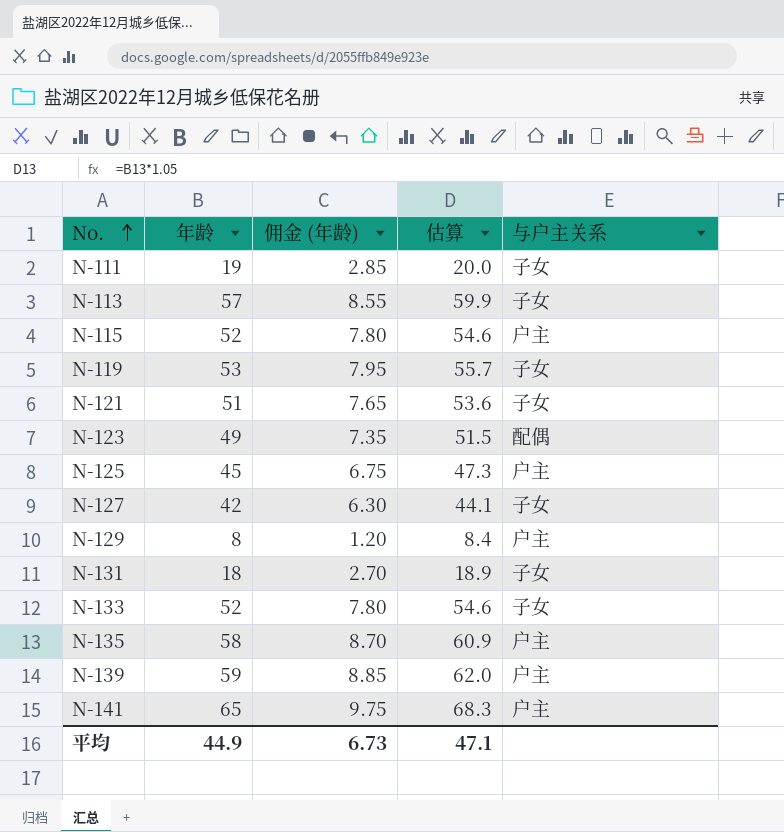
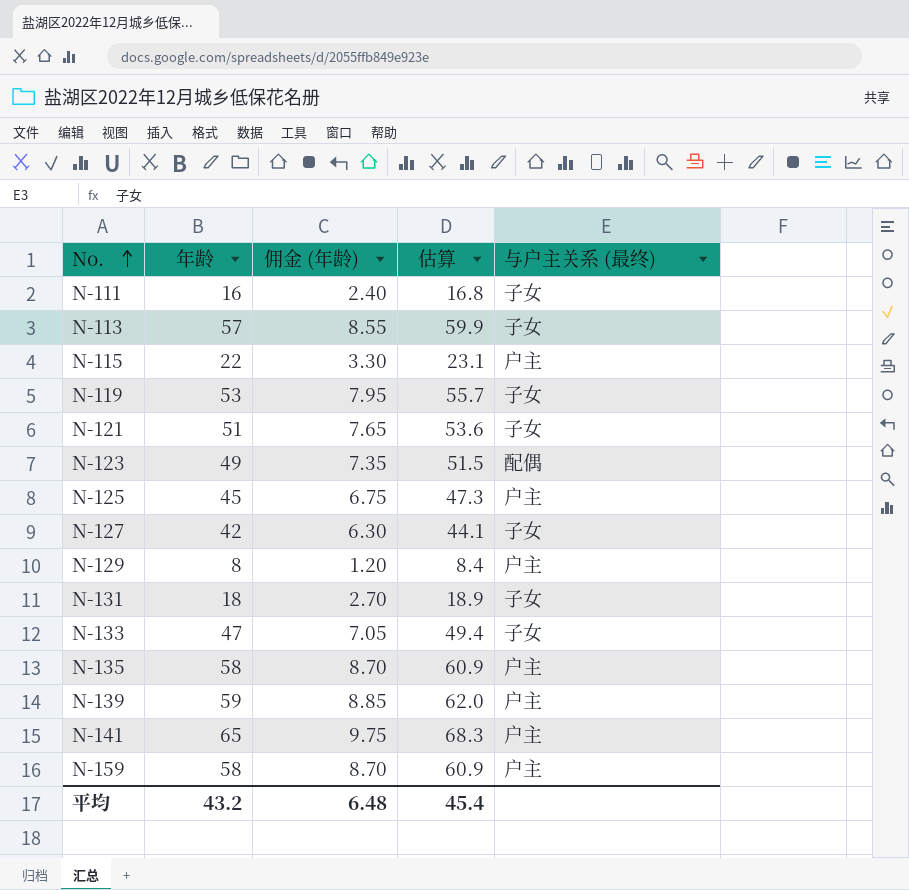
column name: 与户主关系 -> 与户主关系 (最终)
N-111 | 年龄: 19 -> 16
N-111 | 佣金 (年龄): 2.85 -> 2.40
N-111 | 估算: 20.0 -> 16.8
N-115 | 年龄: 52 -> 22
N-115 | 佣金 (年龄): 7.80 -> 3.30
N-115 | 估算: 54.6 -> 23.1
N-133 | 年龄: 52 -> 47
N-133 | 佣金 (年龄): 7.80 -> 7.05
N-133 | 估算: 54.6 -> 49.4
row N-159: none -> 58 | 8.70 | 60.9 | 户主
平均 | 年龄: 44.9 -> 43.2
平均 | 佣金 (年龄): 6.73 -> 6.48
平均 | 估算: 47.1 -> 45.4

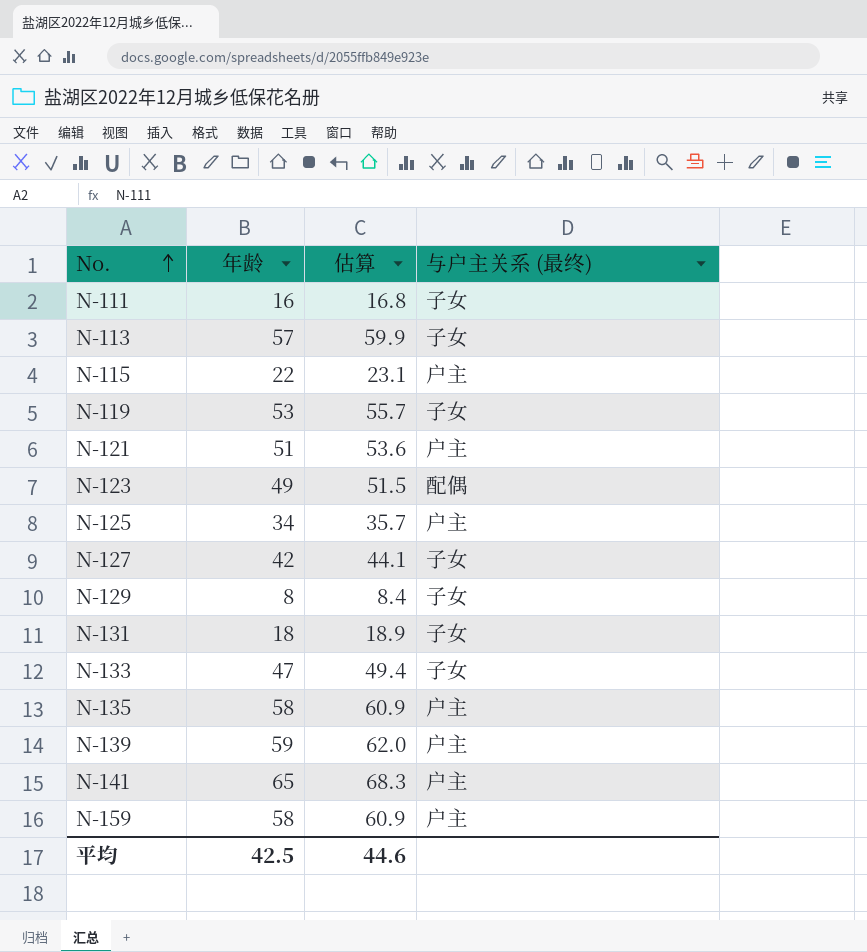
column 佣金 (年龄) | formula: [年龄] * 0.15 -> none
N-121 | 与户主关系 (最终): 子女 -> 户主
N-125 | 年龄: 45 -> 34
N-125 | 估算: 47.3 -> 35.7
N-129 | 与户主关系 (最终): 户主 -> 子女
平均 | 年龄: 43.2 -> 42.5
平均 | 估算: 45.4 -> 44.6

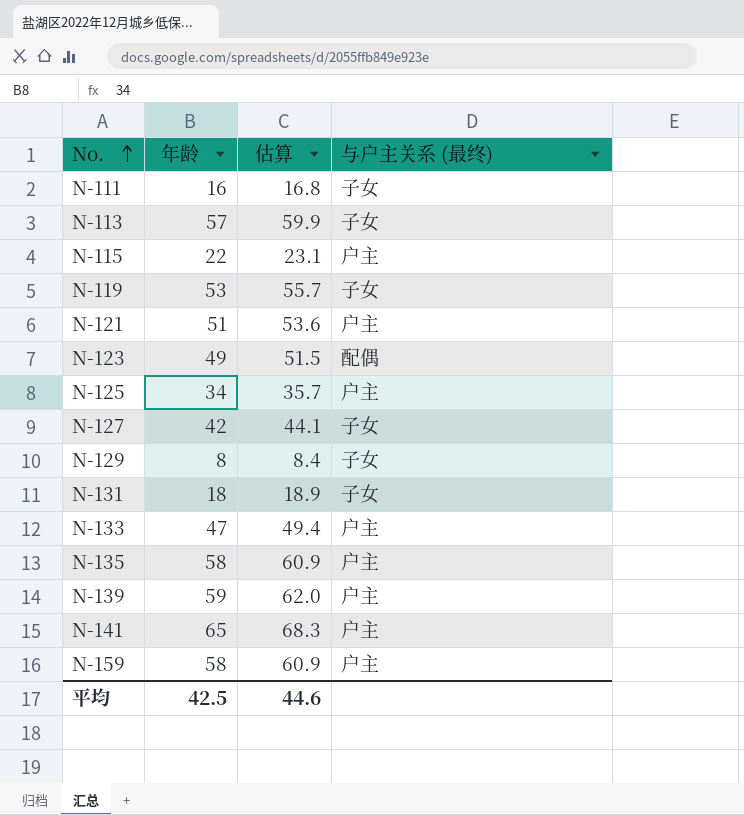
N-133 | 与户主关系 (最终): 子女 -> 户主

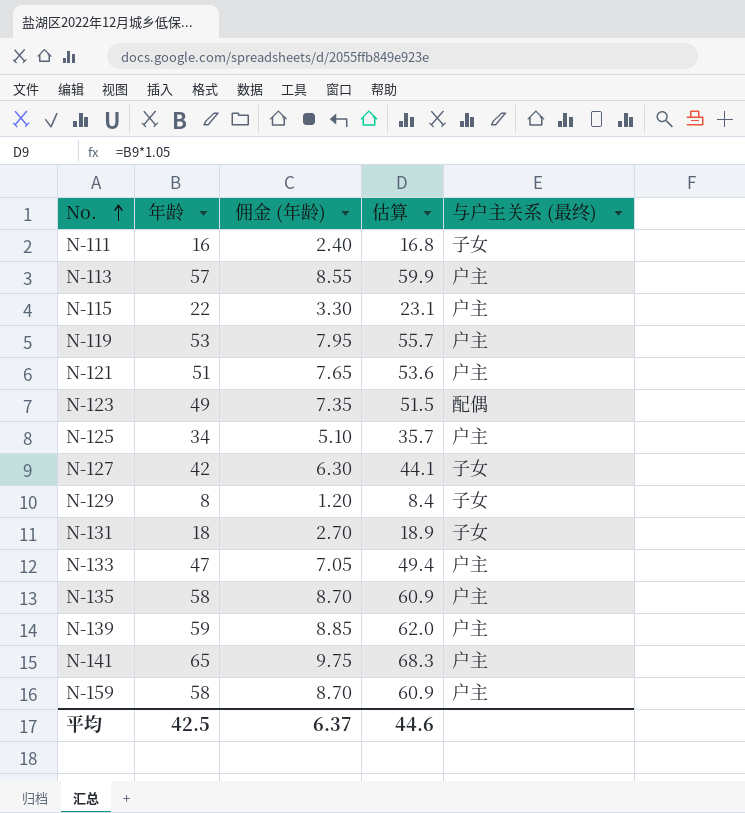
column 佣金 (年龄) | formula: none -> [年龄] * 0.15
N-113 | 与户主关系 (最终): 子女 -> 户主
N-119 | 与户主关系 (最终): 子女 -> 户主

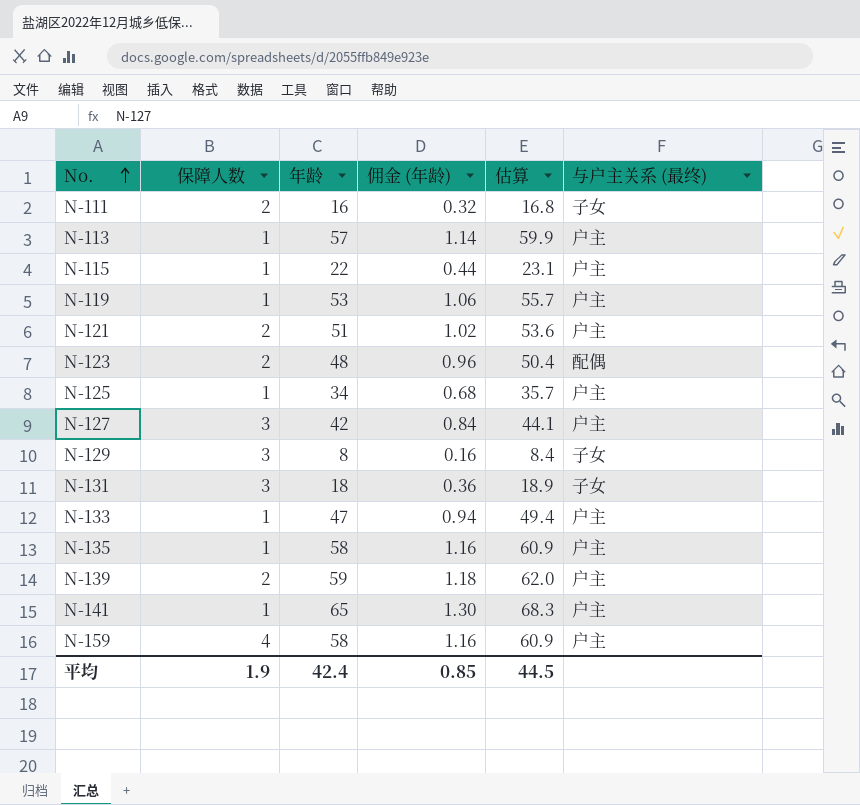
column 保障人数 | position: none -> 2
column 佣金 (年龄) | formula: [年龄] * 0.15 -> [年龄] * 0.02
N-123 | 年龄: 49 -> 48
N-123 | 估算: 51.5 -> 50.4
N-127 | 与户主关系 (最终): 子女 -> 户主
平均 | 年龄: 42.5 -> 42.4
平均 | 佣金 (年龄): 6.37 -> 0.85
平均 | 估算: 44.6 -> 44.5

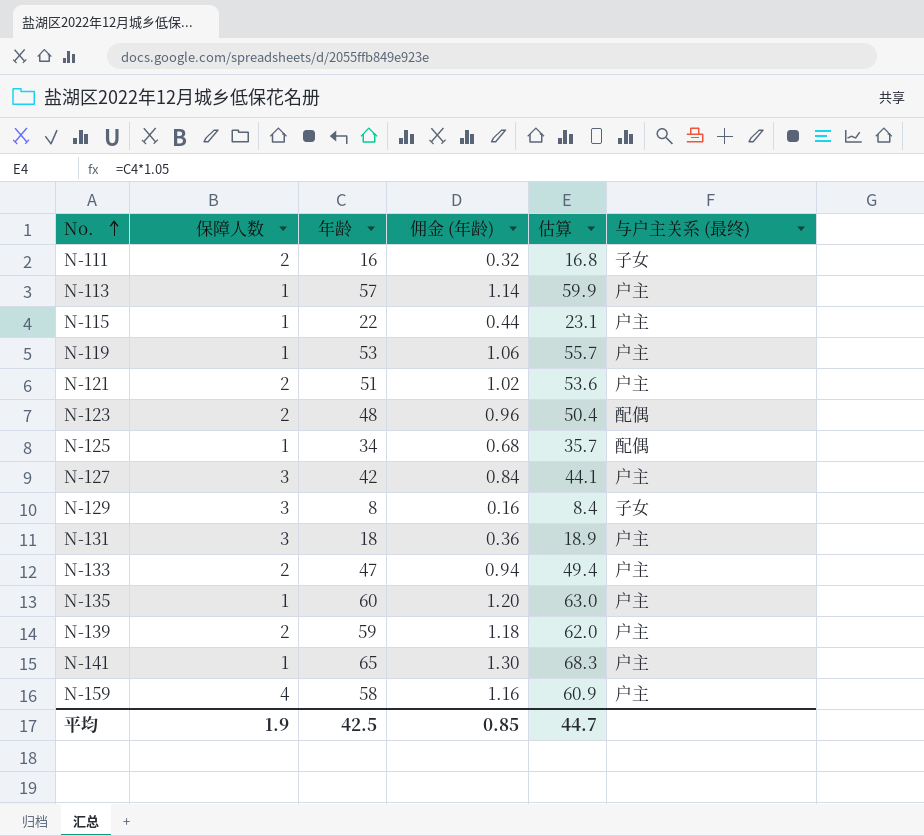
N-125 | 与户主关系 (最终): 户主 -> 配偶
N-131 | 与户主关系 (最终): 子女 -> 户主
N-133 | 保障人数: 1 -> 2
N-135 | 年龄: 58 -> 60
N-135 | 佣金 (年龄): 1.16 -> 1.20
N-135 | 估算: 60.9 -> 63.0
平均 | 年龄: 42.4 -> 42.5
平均 | 估算: 44.5 -> 44.7

